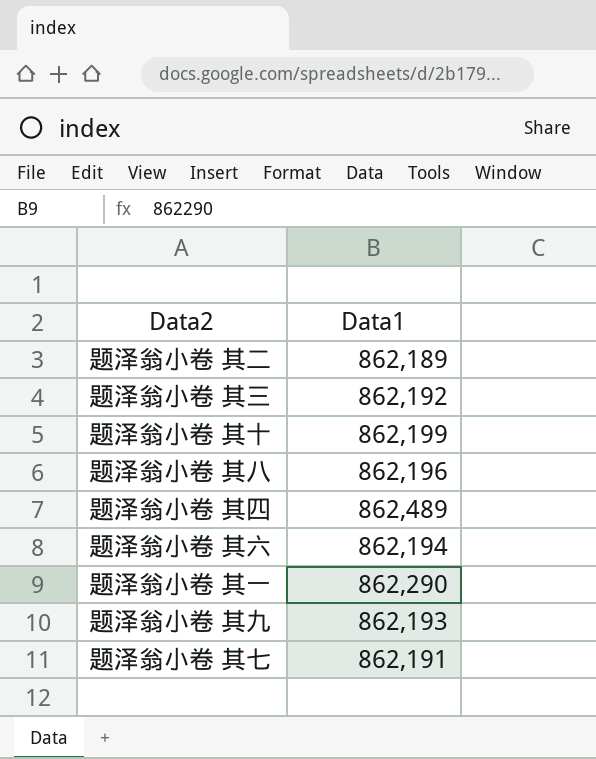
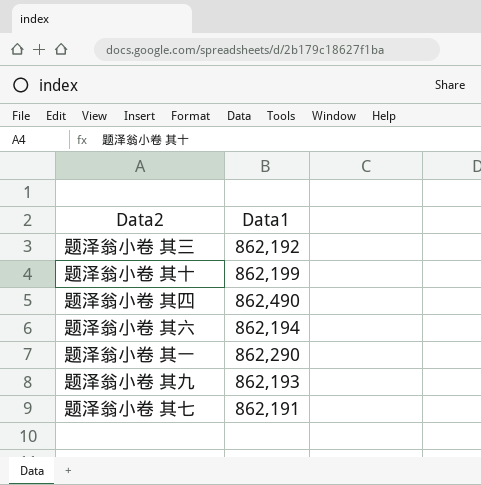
row 题泽翁小卷 其二: 862,189 -> none
row 题泽翁小卷 其八: 862,196 -> none
题泽翁小卷 其四 | Data1: 862,489 -> 862,490

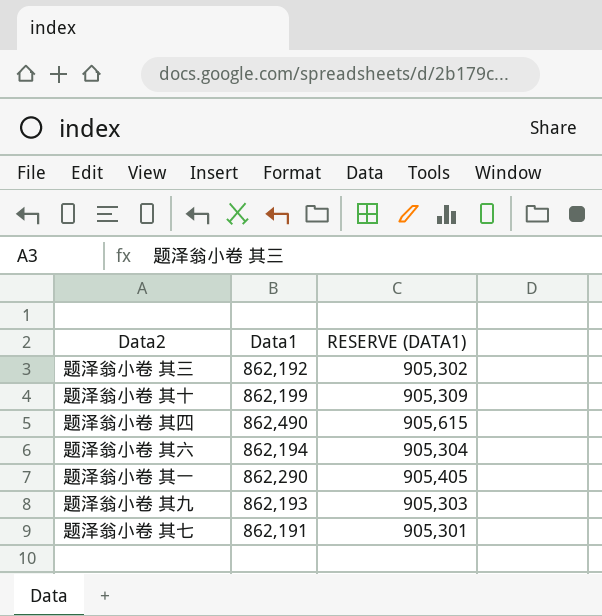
column RESERVE (DATA1) | formula: none -> [Data1] * 1.05

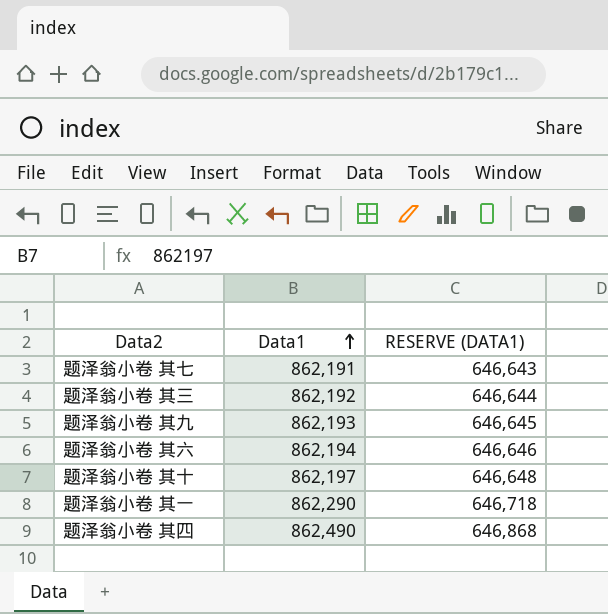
row order: none -> Data1 ascending
column RESERVE (DATA1) | formula: [Data1] * 1.05 -> [Data1] * 0.75
题泽翁小卷 其十 | Data1: 862,199 -> 862,197

